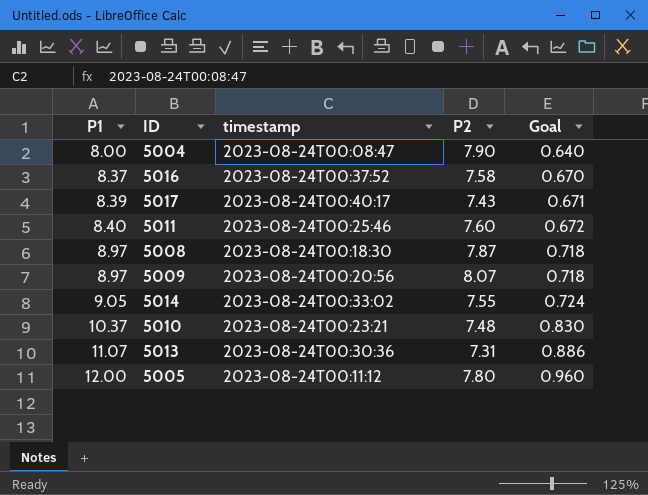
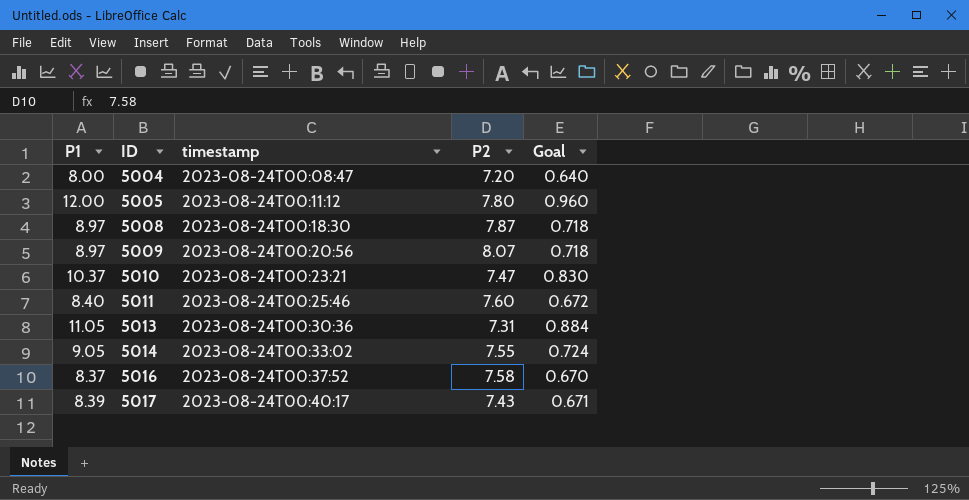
row order: P1 ascending -> ID ascending
5004 | P2: 7.90 -> 7.20
5010 | P2: 7.48 -> 7.47
5013 | P1: 11.07 -> 11.05
5013 | Goal: 0.886 -> 0.884

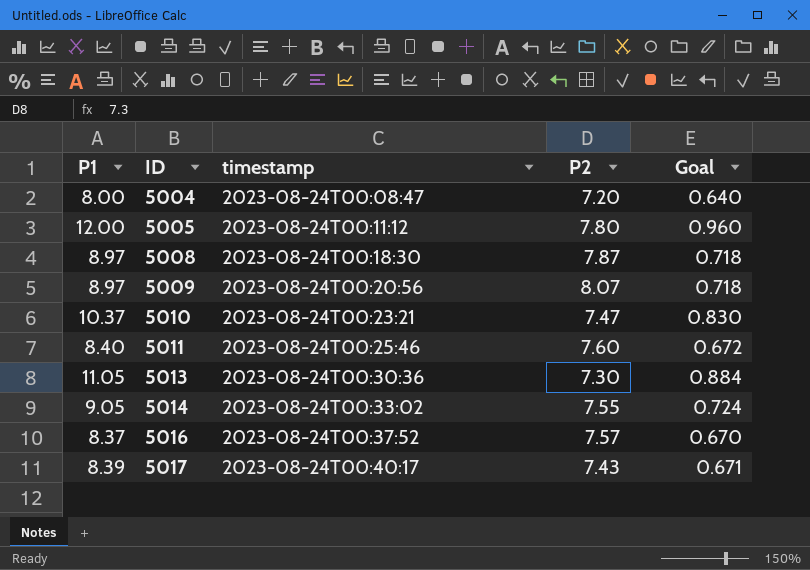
5013 | P2: 7.31 -> 7.30
5016 | P2: 7.58 -> 7.57

